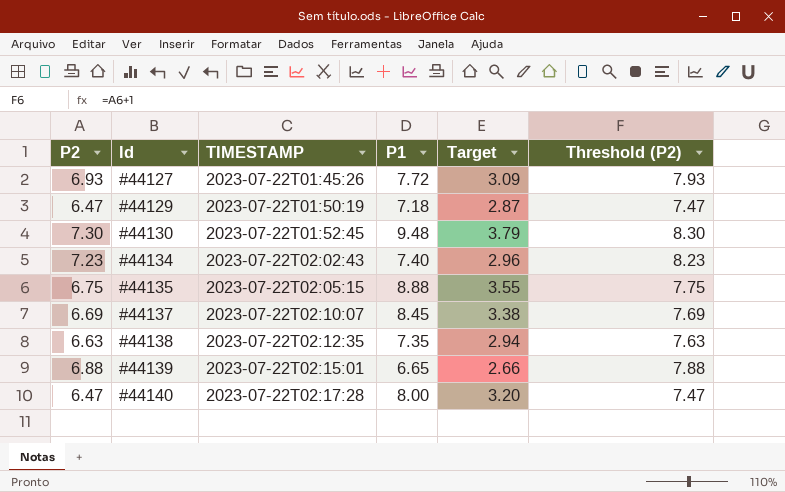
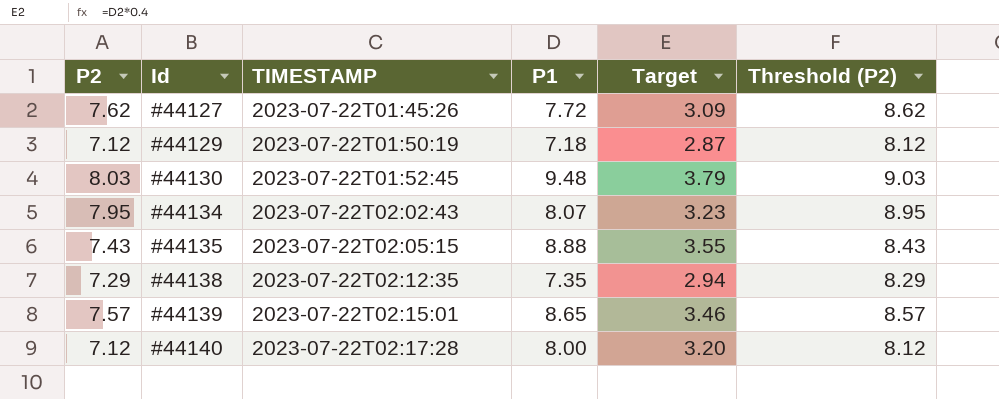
row #44137: 6.69 | 2023-07-22T02:10:07 | 8.45 | 3.38 | 7.69 -> none
#44127 | P2: 6.93 -> 7.62
#44127 | Threshold (P2): 7.93 -> 8.62
#44129 | P2: 6.47 -> 7.12
#44129 | Threshold (P2): 7.47 -> 8.12
#44130 | P2: 7.30 -> 8.03
#44130 | Threshold (P2): 8.30 -> 9.03
#44134 | P2: 7.23 -> 7.95
#44134 | P1: 7.40 -> 8.07
#44134 | Target: 2.96 -> 3.23
#44134 | Threshold (P2): 8.23 -> 8.95
#44135 | P2: 6.75 -> 7.43
#44135 | Threshold (P2): 7.75 -> 8.43
#44138 | P2: 6.63 -> 7.29
#44138 | Threshold (P2): 7.63 -> 8.29
#44139 | P2: 6.88 -> 7.57
#44139 | P1: 6.65 -> 8.65
#44139 | Target: 2.66 -> 3.46
#44139 | Threshold (P2): 7.88 -> 8.57
#44140 | P2: 6.47 -> 7.12
#44140 | Threshold (P2): 7.47 -> 8.12

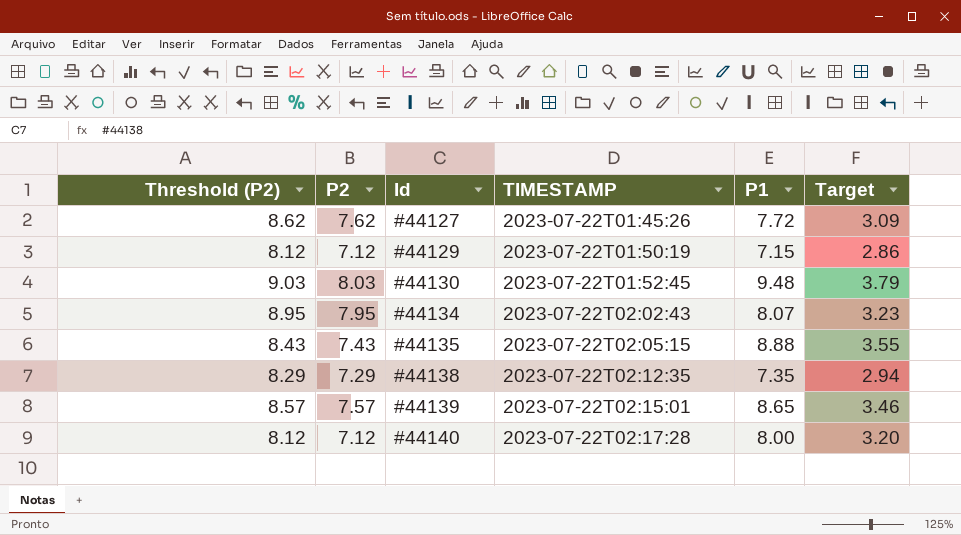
column Threshold (P2) | position: 6 -> 1
#44129 | P1: 7.18 -> 7.15
#44129 | Target: 2.87 -> 2.86

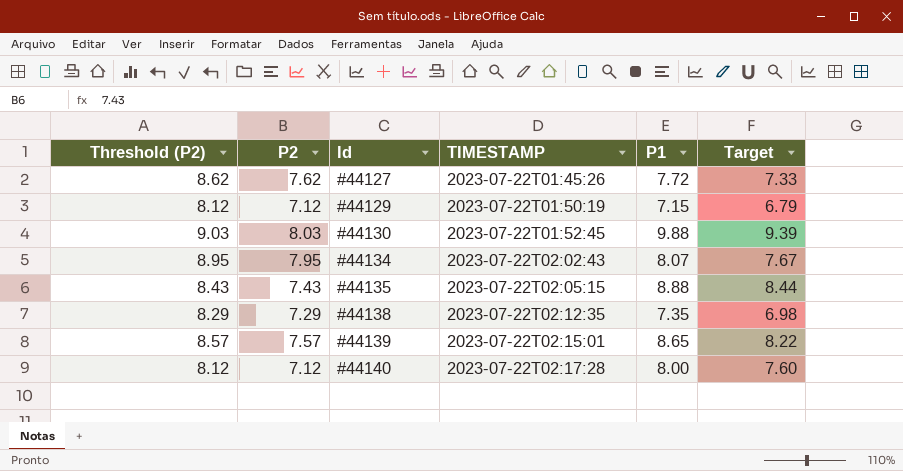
column Target | formula: [P1] * 0.4 -> [P1] * 0.95
#44130 | P1: 9.48 -> 9.88

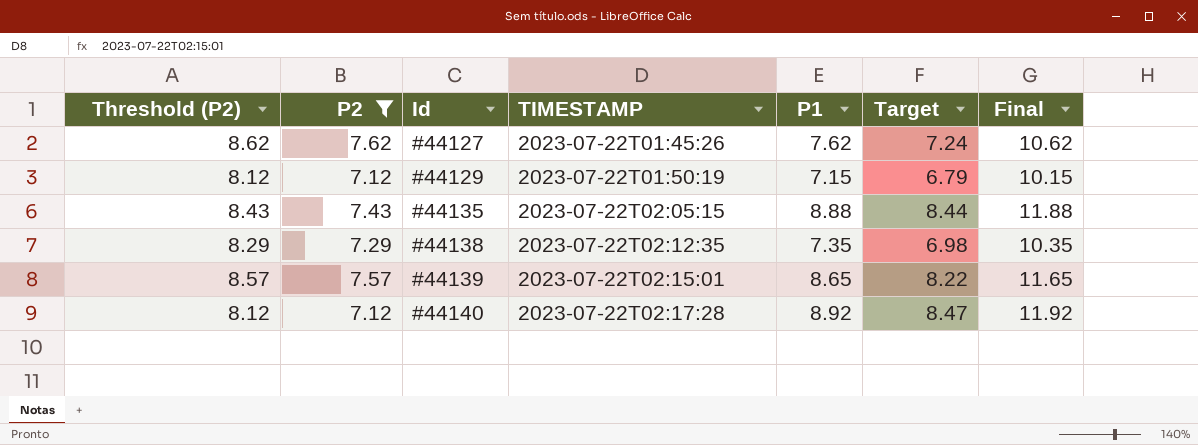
filter: none -> P2 <= 7.62
column Final | formula: none -> [P1] + 3
#44127 | P1: 7.72 -> 7.62
#44127 | Target: 7.33 -> 7.24
#44140 | P1: 8.00 -> 8.92
#44140 | Target: 7.60 -> 8.47

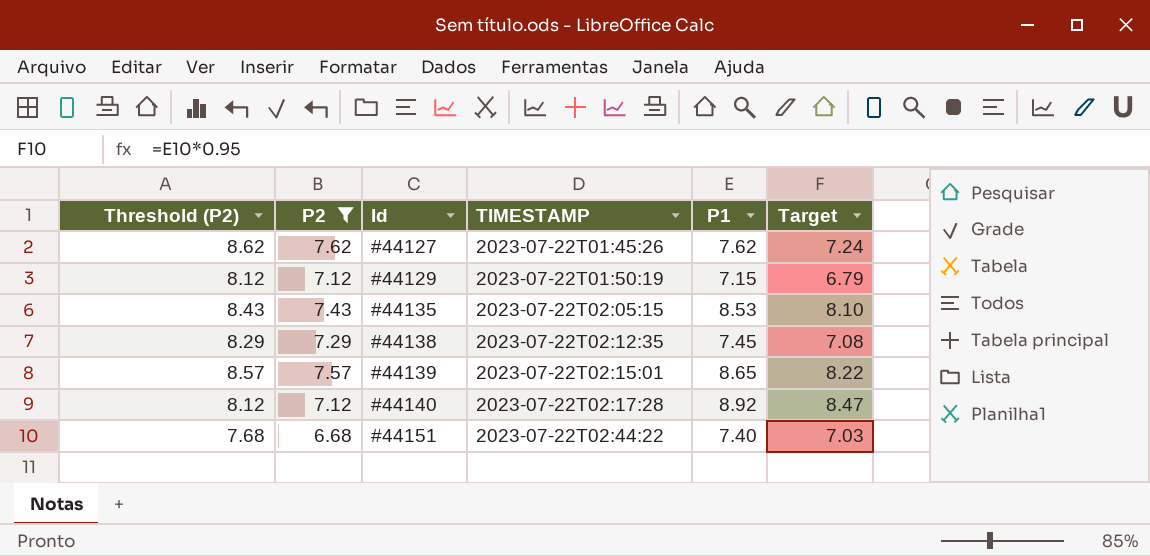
column Final | formula: [P1] + 3 -> none
#44135 | P1: 8.88 -> 8.53
#44135 | Target: 8.44 -> 8.10
#44138 | P1: 7.35 -> 7.45
#44138 | Target: 6.98 -> 7.08
row #44151: none -> 7.68 | 6.68 | 2023-07-22T02:44:22 | 7.40 | 7.03

